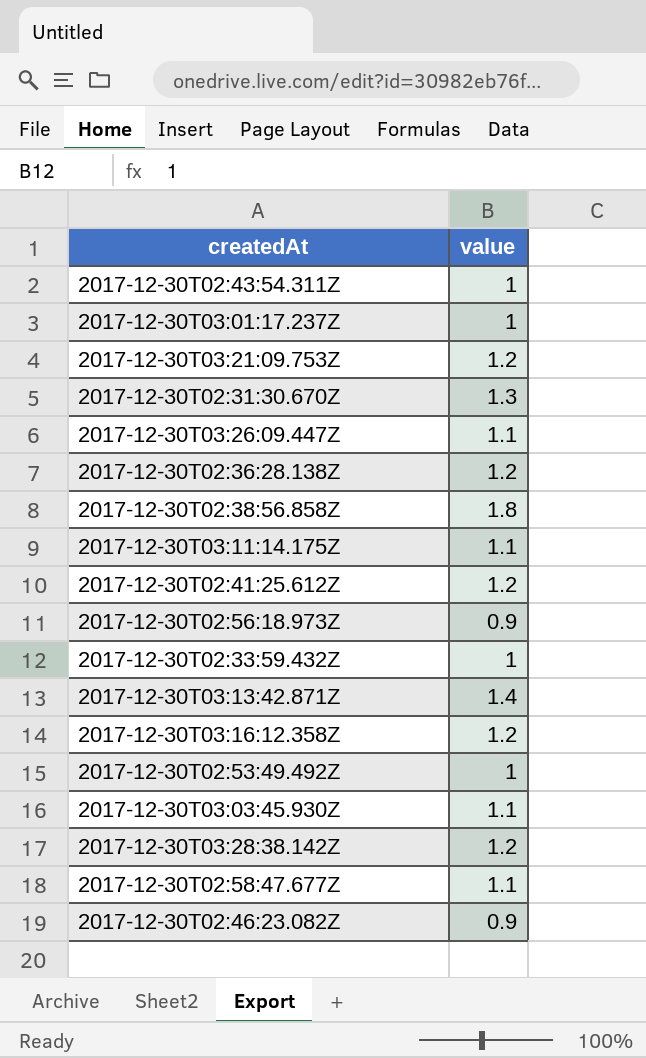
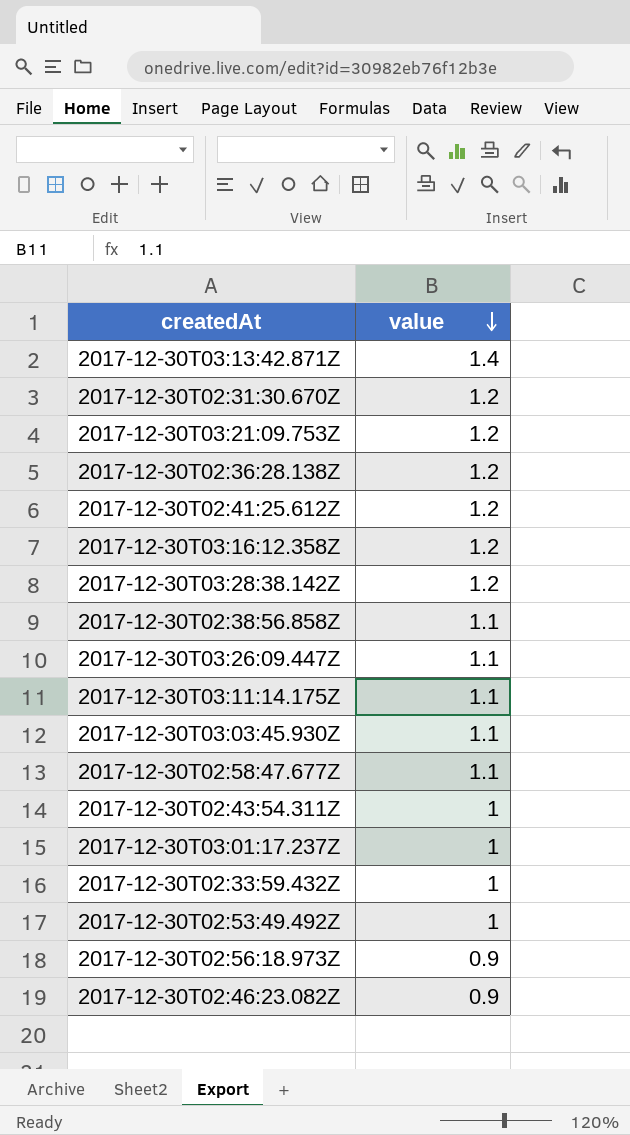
row order: none -> value descending
2017-12-30T02:31:30.670Z | value: 1.3 -> 1.2
2017-12-30T02:38:56.858Z | value: 1.8 -> 1.1

